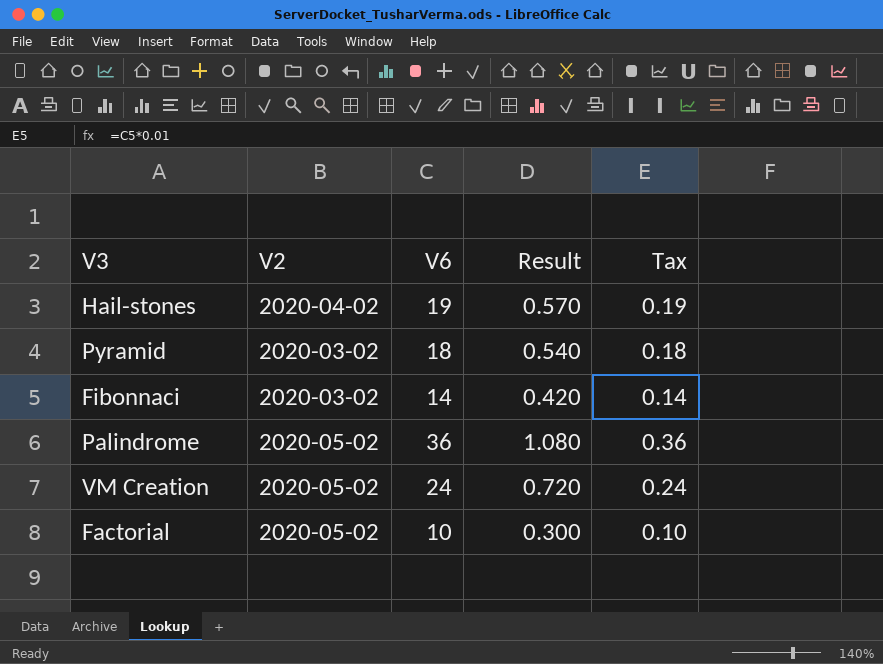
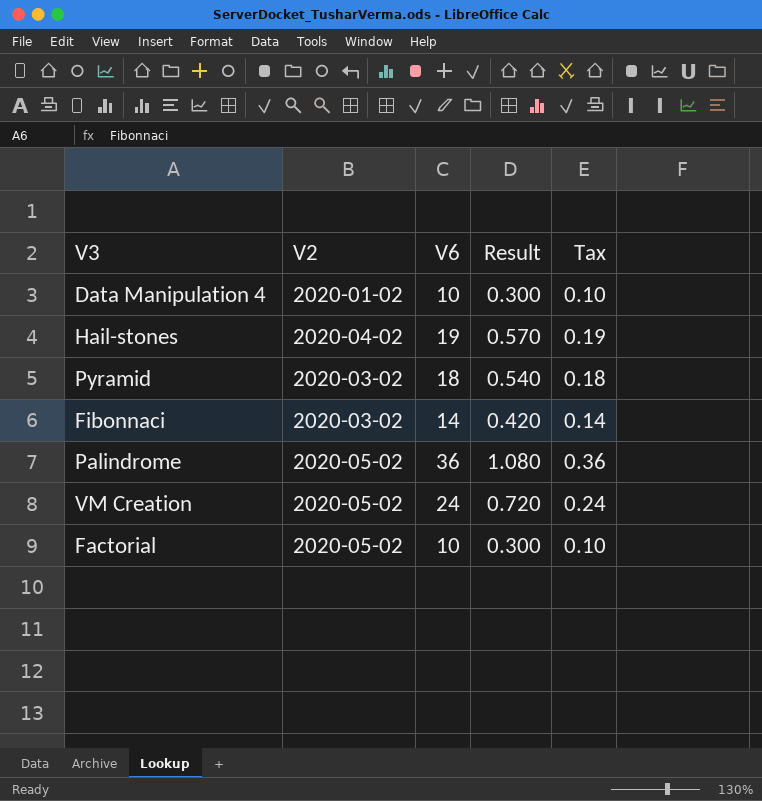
row Data Manipulation 4: none -> 2020-01-02 | 10 | 0.300 | 0.10

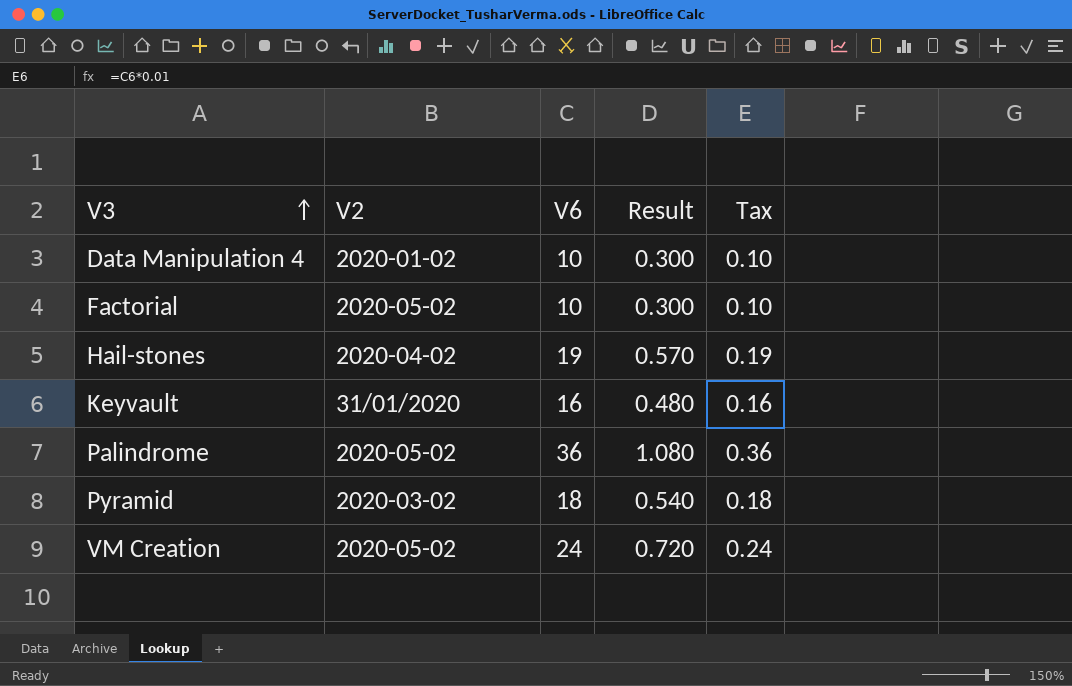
row order: none -> V3 ascending
row Fibonnaci: 2020-03-02 | 14 | 0.420 | 0.14 -> none
row Keyvault: none -> 31/01/2020 | 16 | 0.480 | 0.16

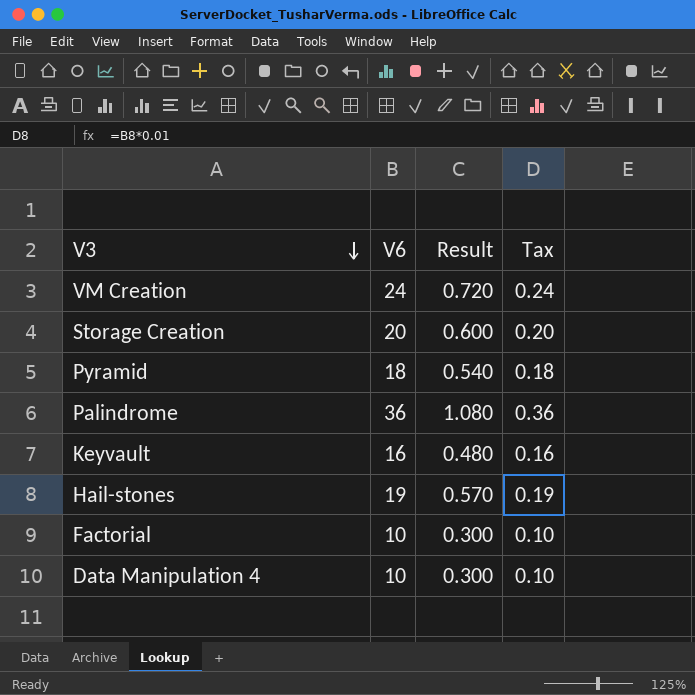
row order: V3 ascending -> V3 descending
column V2 | position: 2 -> none
row Storage Creation: none -> 20 | 0.600 | 0.20

